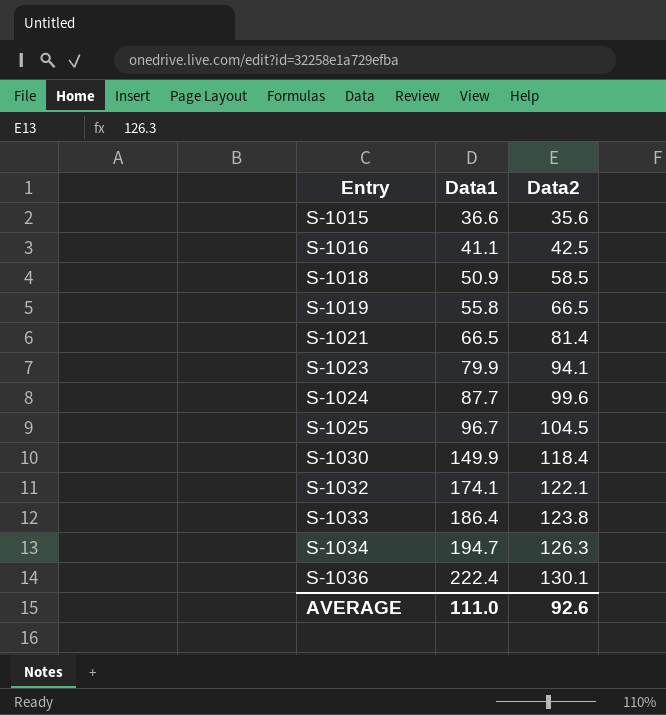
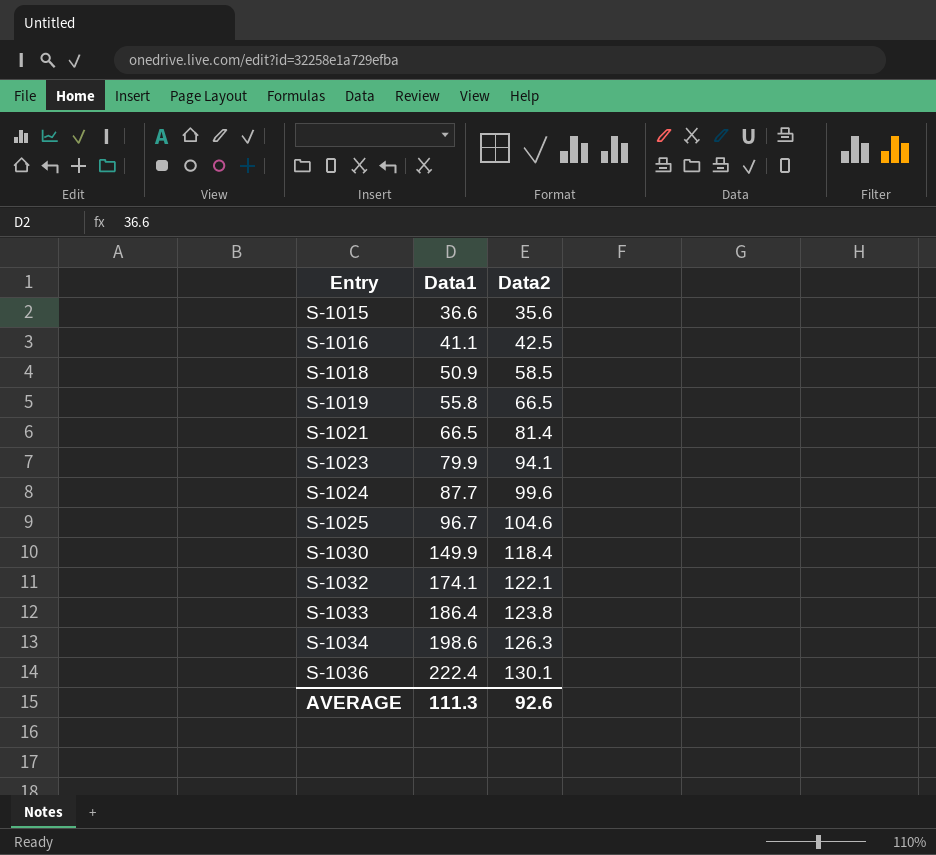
S-1025 | Data2: 104.5 -> 104.6
S-1034 | Data1: 194.7 -> 198.6
AVERAGE | Data1: 111.0 -> 111.3

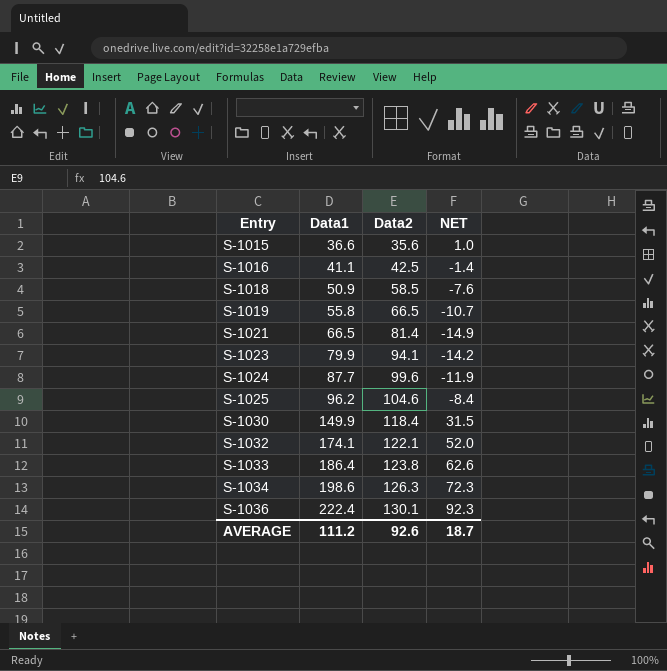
column NET | formula: none -> [Data1] - [Data2]
S-1025 | Data1: 96.7 -> 96.2
AVERAGE | Data1: 111.3 -> 111.2

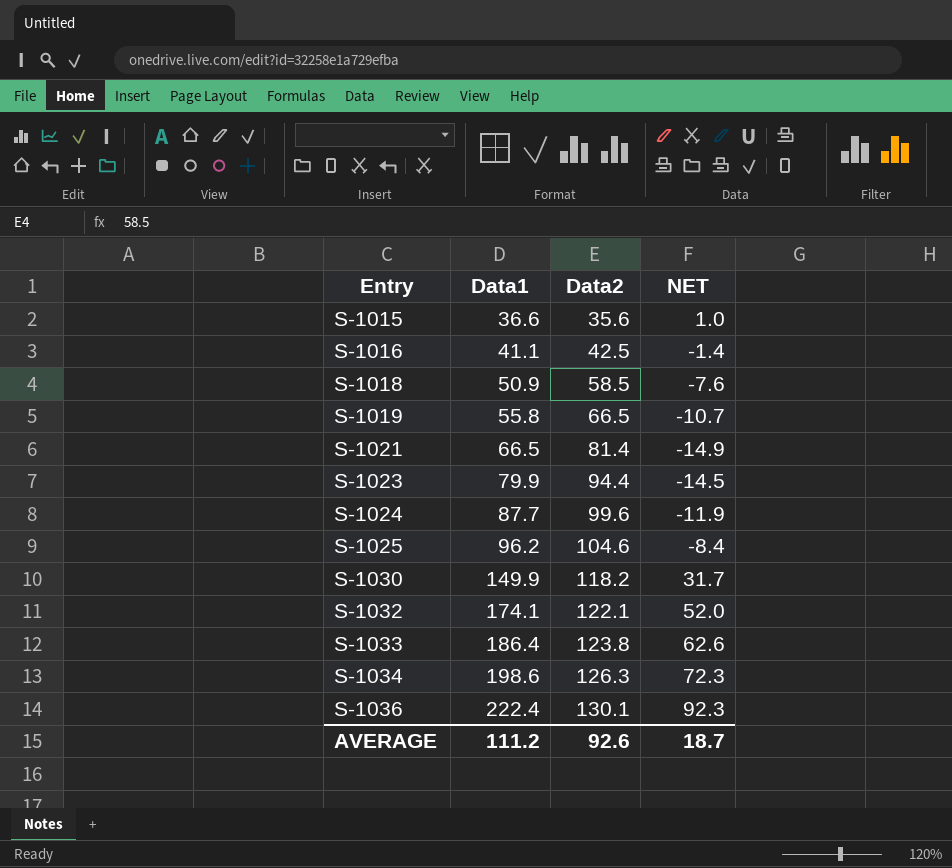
S-1023 | Data2: 94.1 -> 94.4
S-1023 | NET: -14.2 -> -14.5
S-1030 | Data2: 118.4 -> 118.2
S-1030 | NET: 31.5 -> 31.7

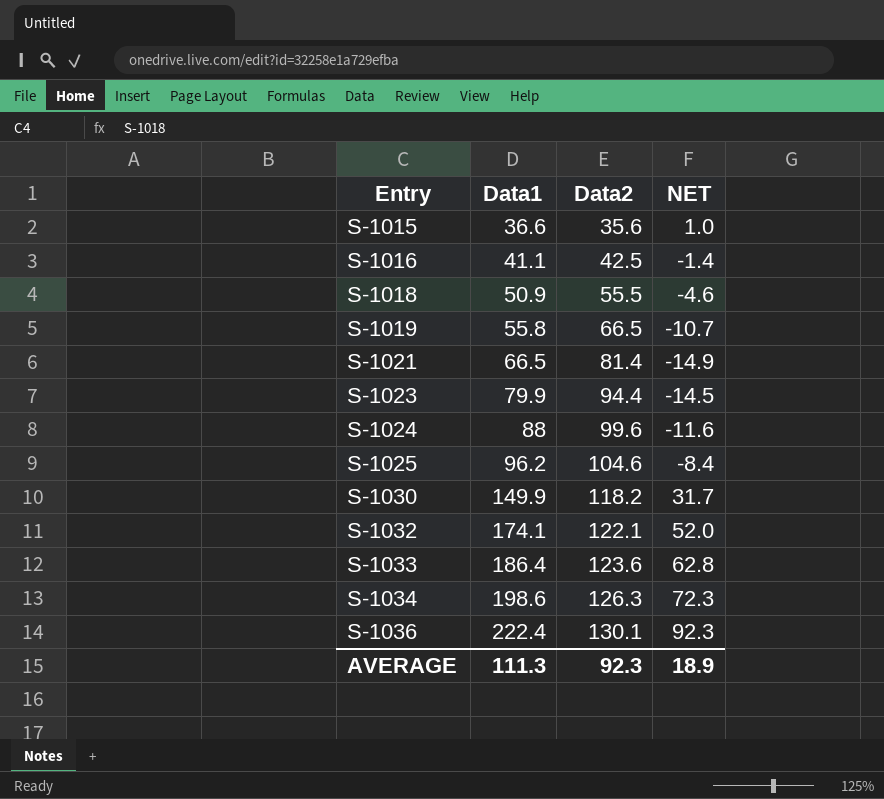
S-1018 | Data2: 58.5 -> 55.5
S-1018 | NET: -7.6 -> -4.6
S-1024 | Data1: 87.7 -> 88
S-1024 | NET: -11.9 -> -11.6
S-1033 | Data2: 123.8 -> 123.6
S-1033 | NET: 62.6 -> 62.8
AVERAGE | Data1: 111.2 -> 111.3
AVERAGE | Data2: 92.6 -> 92.3
AVERAGE | NET: 18.7 -> 18.9

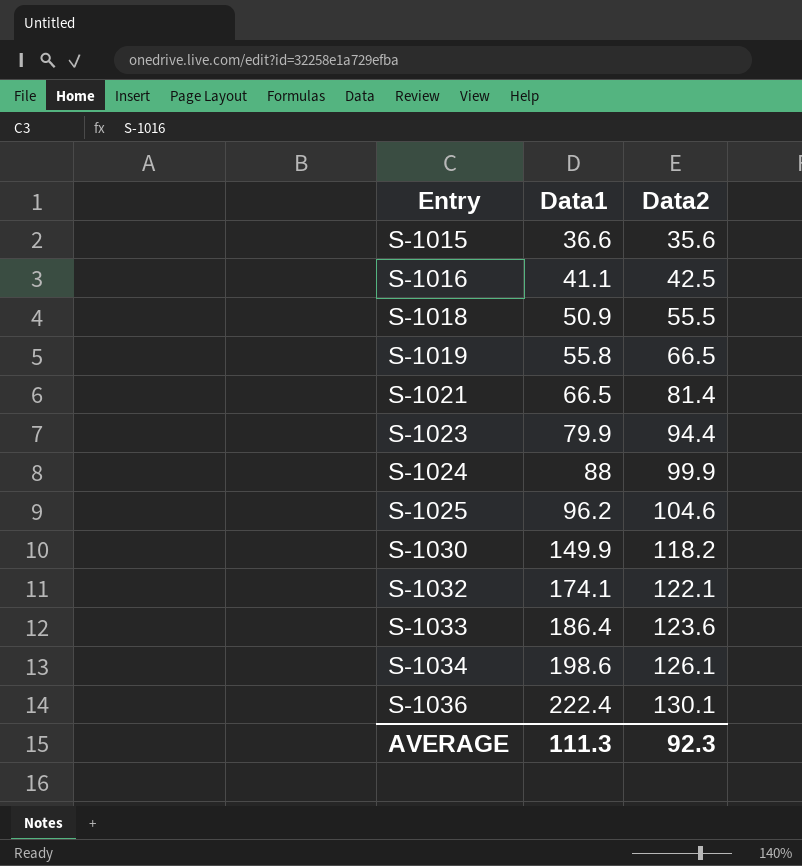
column NET | formula: [Data1] - [Data2] -> none
S-1024 | Data2: 99.6 -> 99.9
S-1034 | Data2: 126.3 -> 126.1

